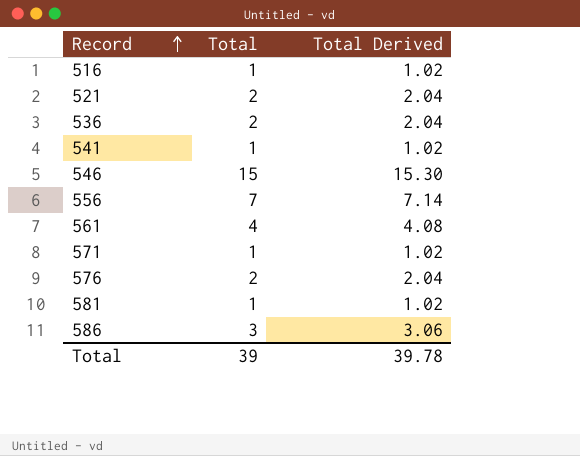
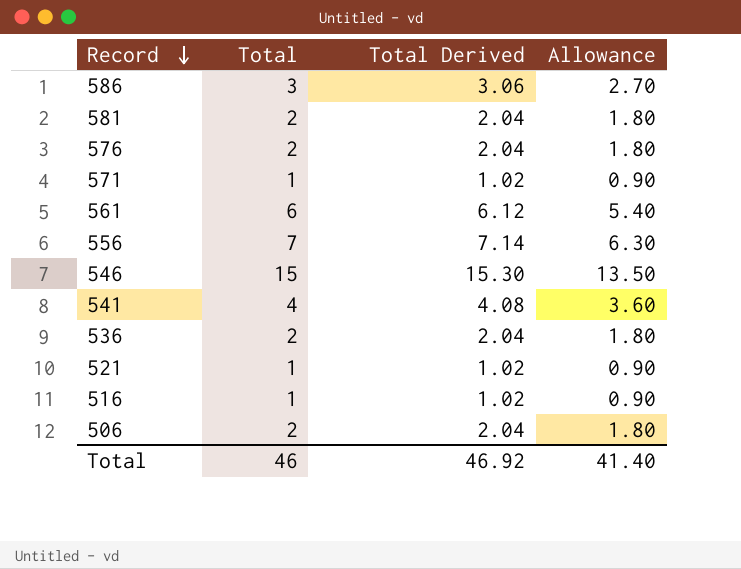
row order: Record ascending -> Record descending
column Allowance | formula: none -> [Total] * 0.9
581 | Total: 1 -> 2
581 | Total Derived: 1.02 -> 2.04
561 | Total: 4 -> 6
561 | Total Derived: 4.08 -> 6.12
541 | Total: 1 -> 4
541 | Total Derived: 1.02 -> 4.08
521 | Total: 2 -> 1
521 | Total Derived: 2.04 -> 1.02
row 506: none -> 2 | 2.04 | 1.80
Total | Total: 39 -> 46
Total | Total Derived: 39.78 -> 46.92

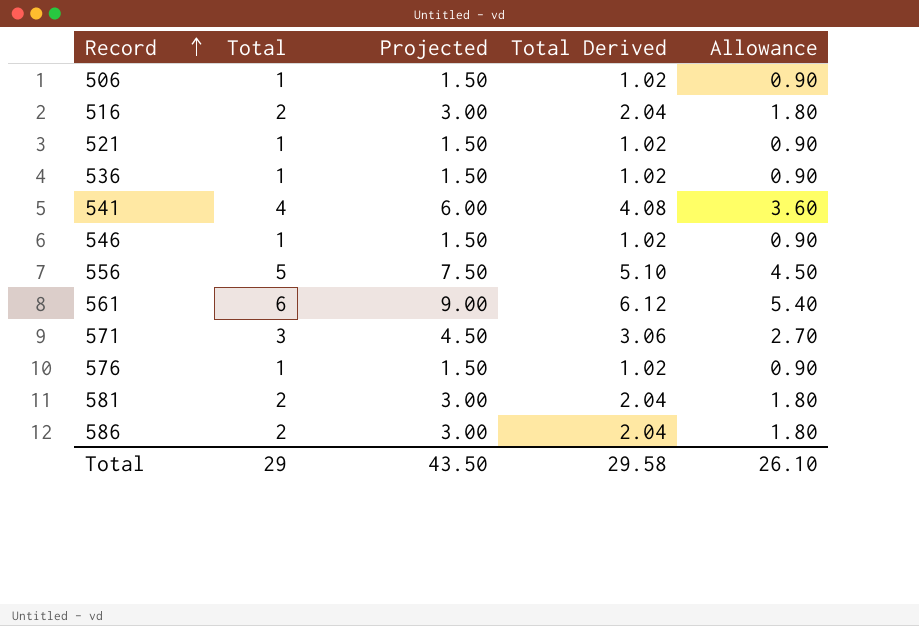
row order: Record descending -> Record ascending
column Projected | formula: none -> [Total] * 1.5
506 | Total: 2 -> 1
506 | Total Derived: 2.04 -> 1.02
506 | Allowance: 1.80 -> 0.90
516 | Total: 1 -> 2
516 | Total Derived: 1.02 -> 2.04
516 | Allowance: 0.90 -> 1.80
536 | Total: 2 -> 1
536 | Total Derived: 2.04 -> 1.02
536 | Allowance: 1.80 -> 0.90
546 | Total: 15 -> 1
546 | Total Derived: 15.30 -> 1.02
546 | Allowance: 13.50 -> 0.90
556 | Total: 7 -> 5
556 | Total Derived: 7.14 -> 5.10
556 | Allowance: 6.30 -> 4.50
571 | Total: 1 -> 3
571 | Total Derived: 1.02 -> 3.06
571 | Allowance: 0.90 -> 2.70
576 | Total: 2 -> 1
576 | Total Derived: 2.04 -> 1.02
576 | Allowance: 1.80 -> 0.90
586 | Total: 3 -> 2
586 | Total Derived: 3.06 -> 2.04
586 | Allowance: 2.70 -> 1.80
Total | Total: 46 -> 29
Total | Total Derived: 46.92 -> 29.58
Total | Allowance: 41.40 -> 26.10

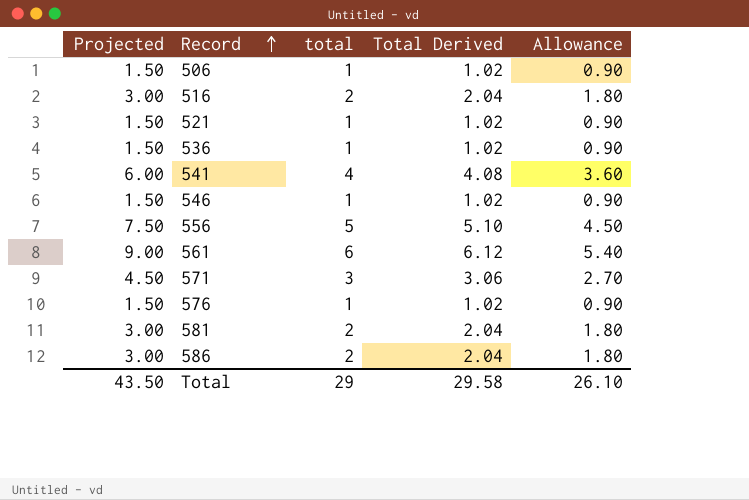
column Projected | position: 3 -> 1
column name: Total -> total

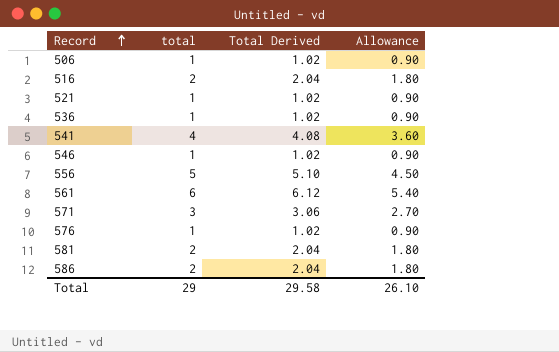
column Projected | formula: [total] * 1.5 -> none

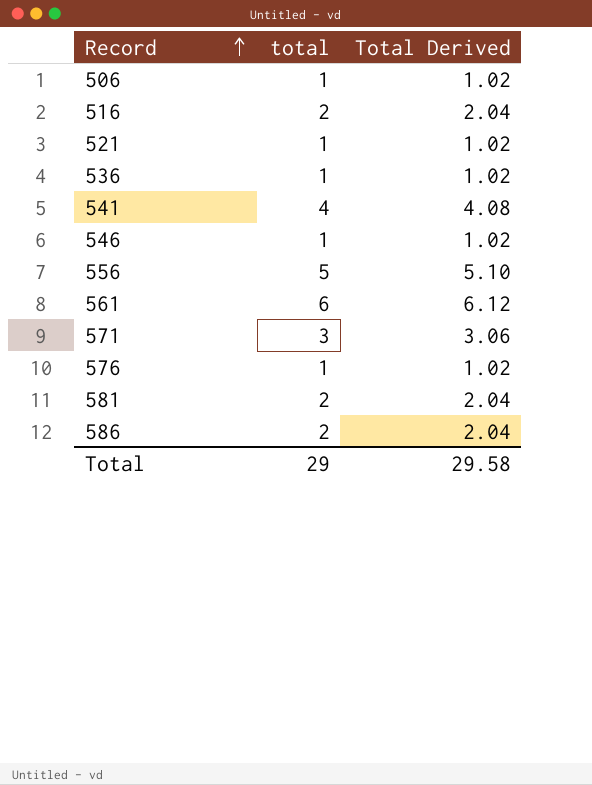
column Allowance | formula: [total] * 0.9 -> none

